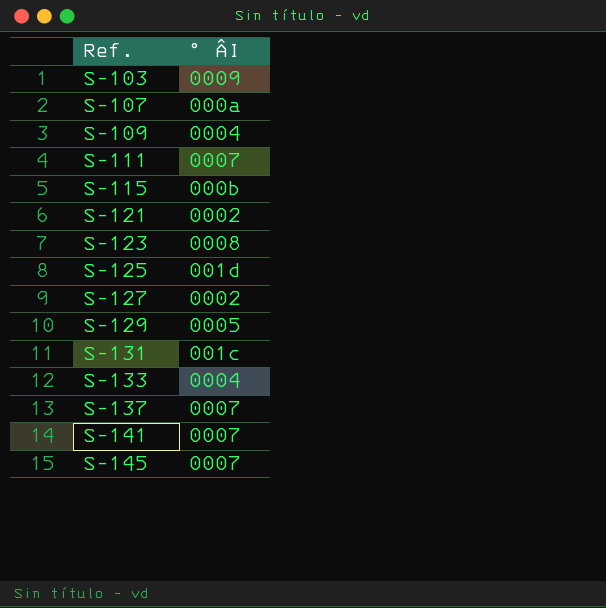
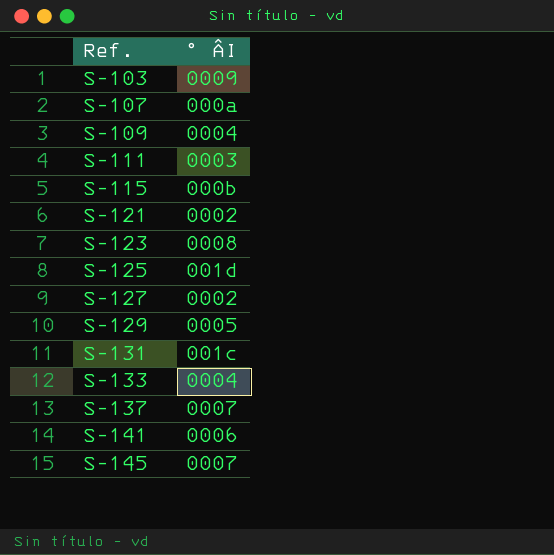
S-111 | ° ÂI: 0007 -> 0003
S-141 | ° ÂI: 0007 -> 0006

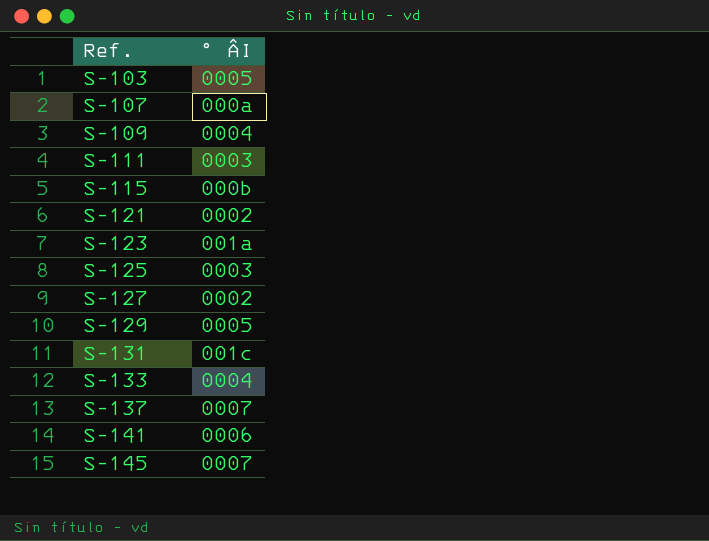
S-103 | ° ÂI: 0009 -> 0005
S-123 | ° ÂI: 0008 -> 001a
S-125 | ° ÂI: 001d -> 0003

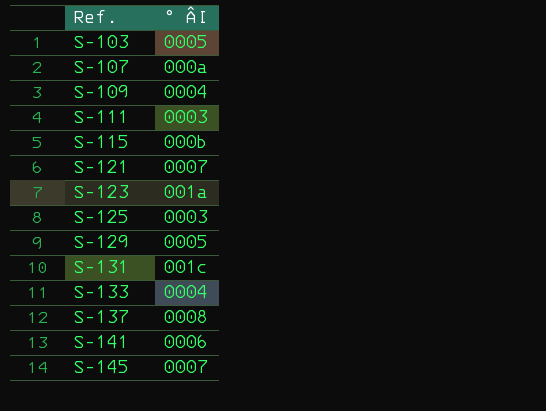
row S-127: 0002 -> none
S-121 | ° ÂI: 0002 -> 0007
S-137 | ° ÂI: 0007 -> 0008

